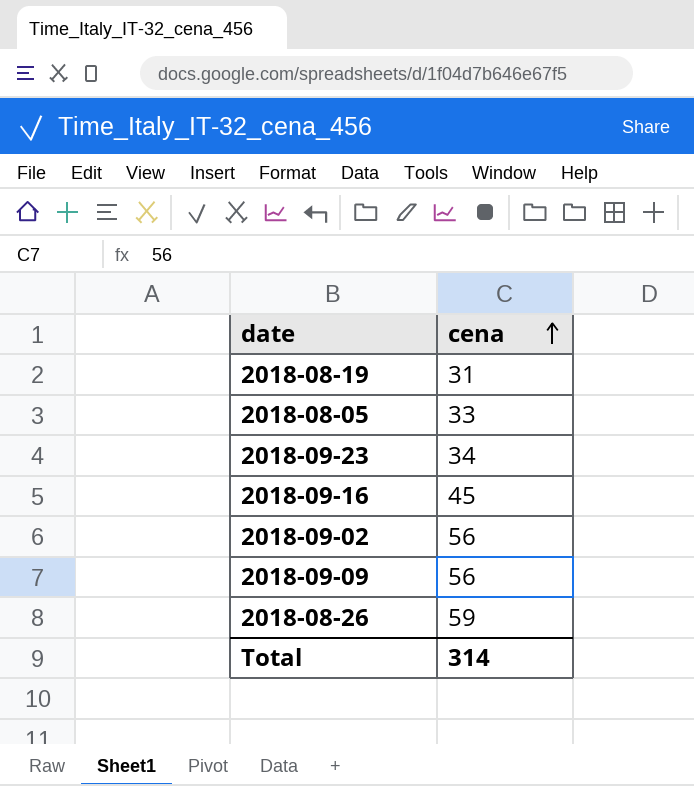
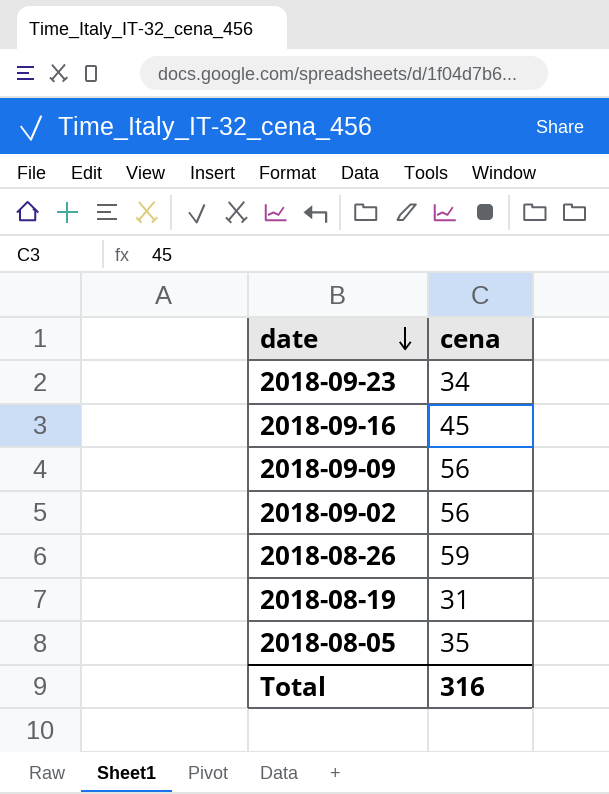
row order: cena ascending -> date descending
2018-08-05 | cena: 33 -> 35
Total | cena: 314 -> 316

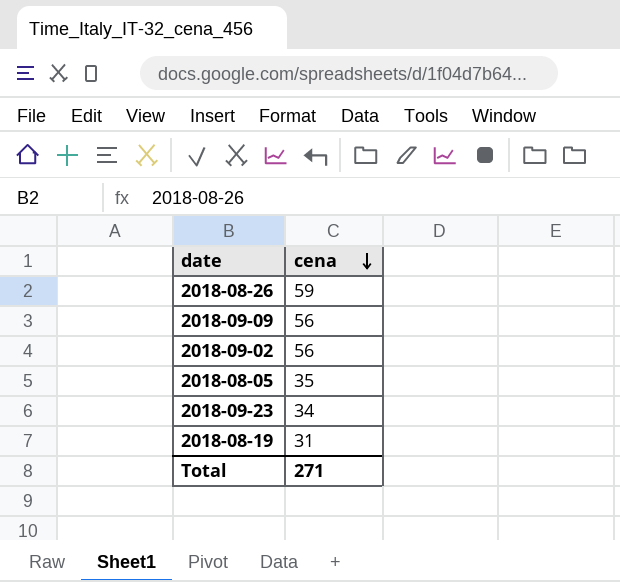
row order: date descending -> cena descending
row 2018-09-16: 45 -> none
Total | cena: 316 -> 271

